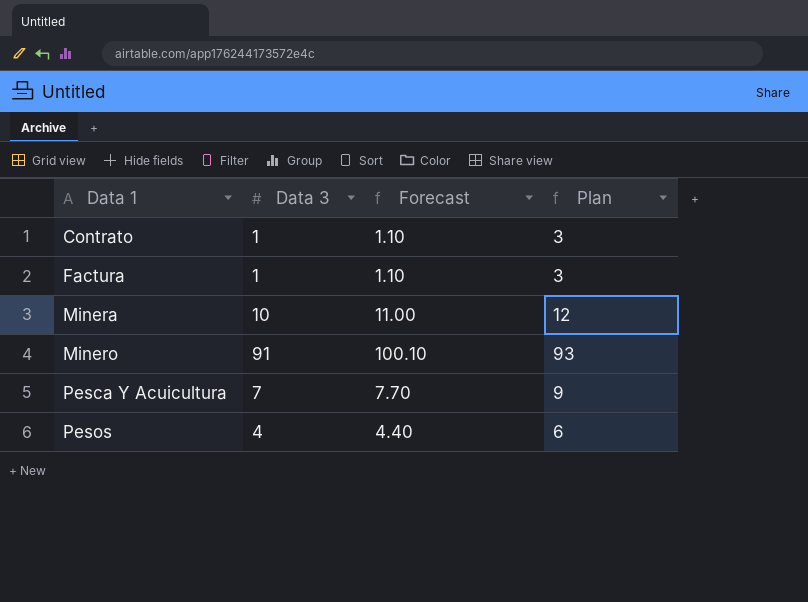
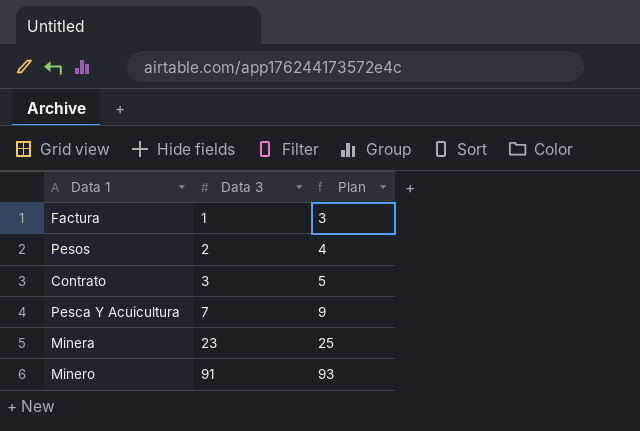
row order: Data 1 ascending -> Data 3 ascending
column Forecast | formula: [Data 3] * 1.1 -> none
Pesos | Data 3: 4 -> 2
Pesos | Plan: 6 -> 4
Contrato | Data 3: 1 -> 3
Contrato | Plan: 3 -> 5
Minera | Data 3: 10 -> 23
Minera | Plan: 12 -> 25

